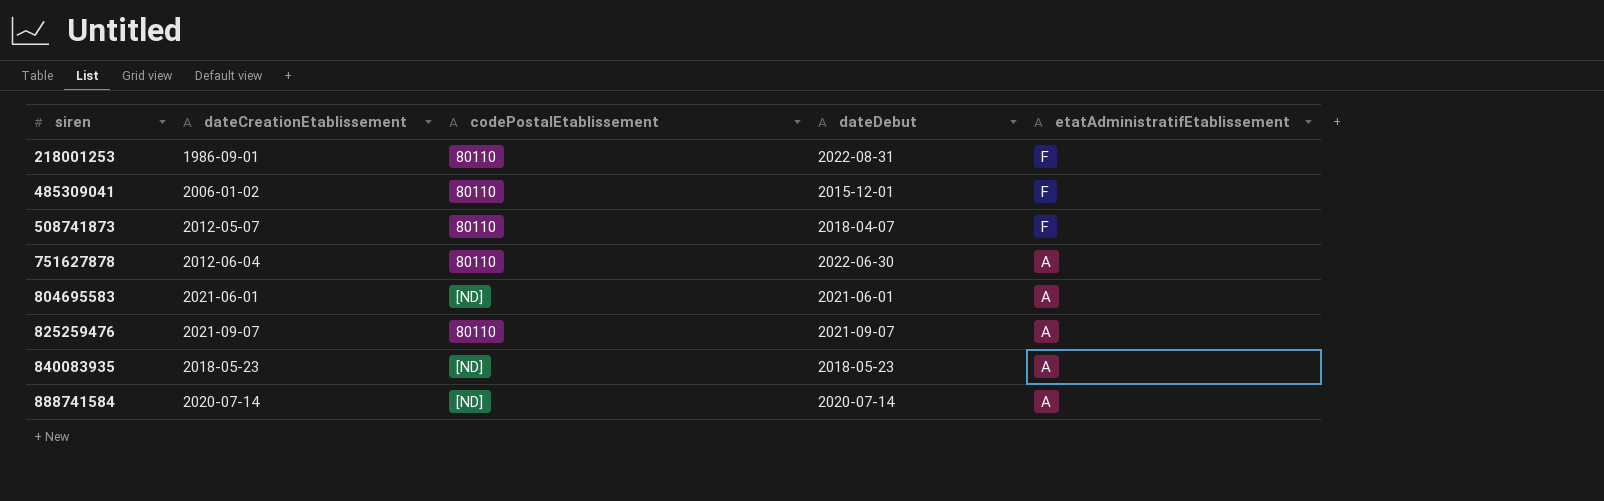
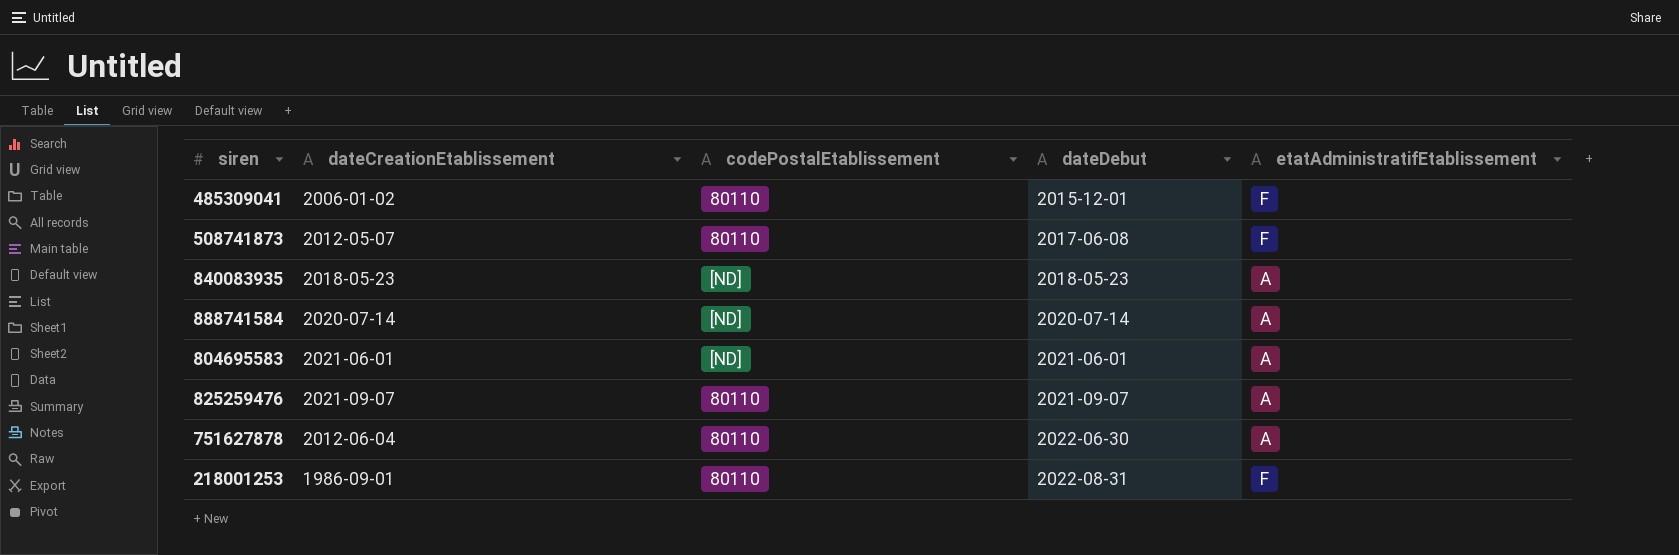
row order: siren ascending -> dateDebut ascending
508741873 | dateDebut: 2018-04-07 -> 2017-06-08

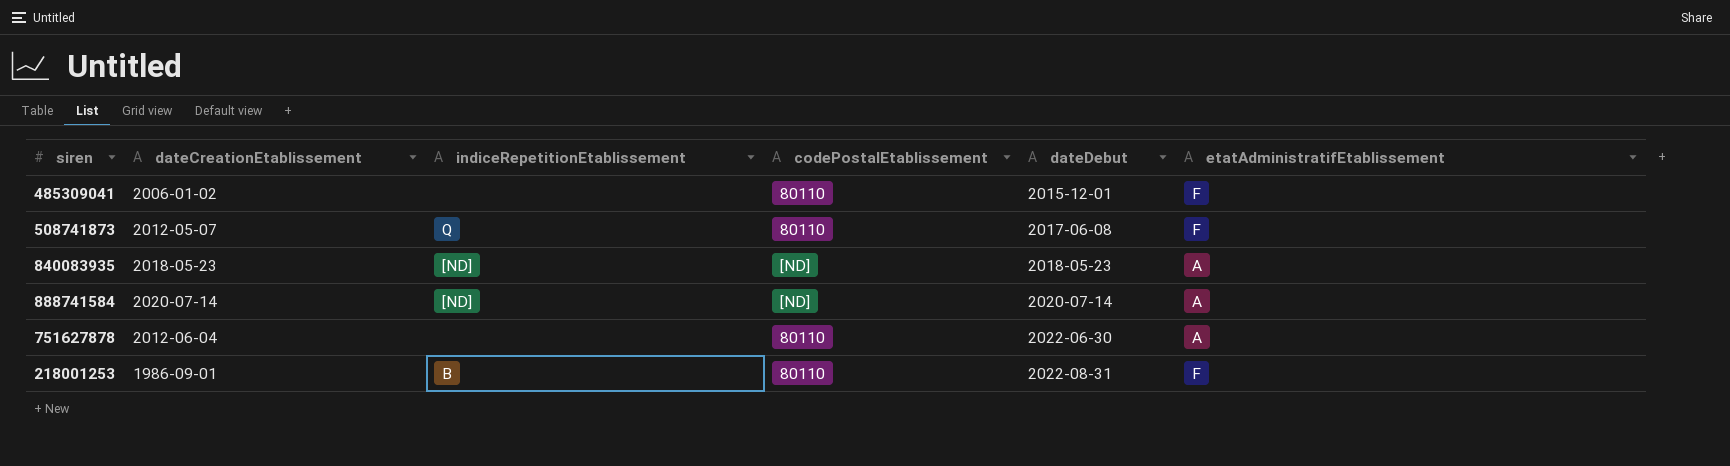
column indiceRepetitionEtablissement | position: none -> 3
row 804695583: 2021-06-01 | [ND] | 2021-06-01 | A -> none
row 825259476: 2021-09-07 | 80110 | 2021-09-07 | A -> none

